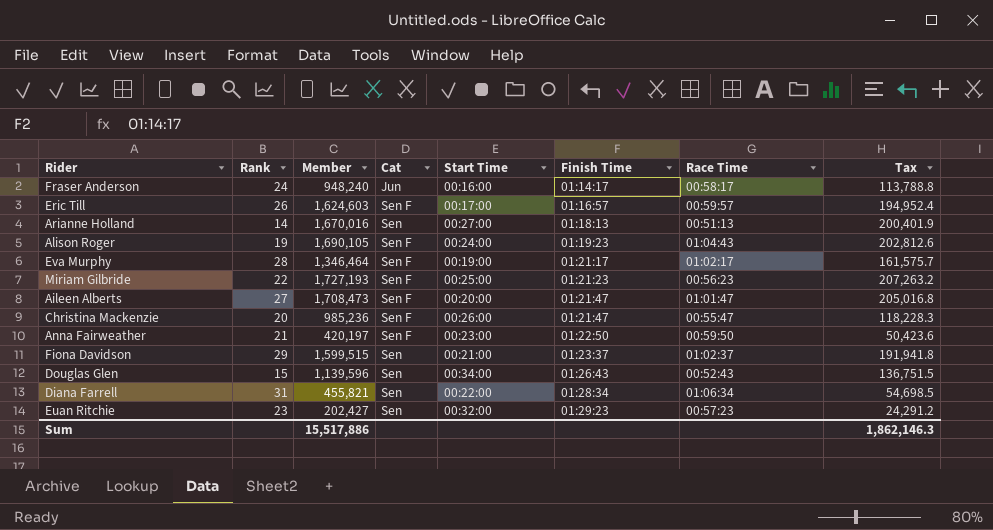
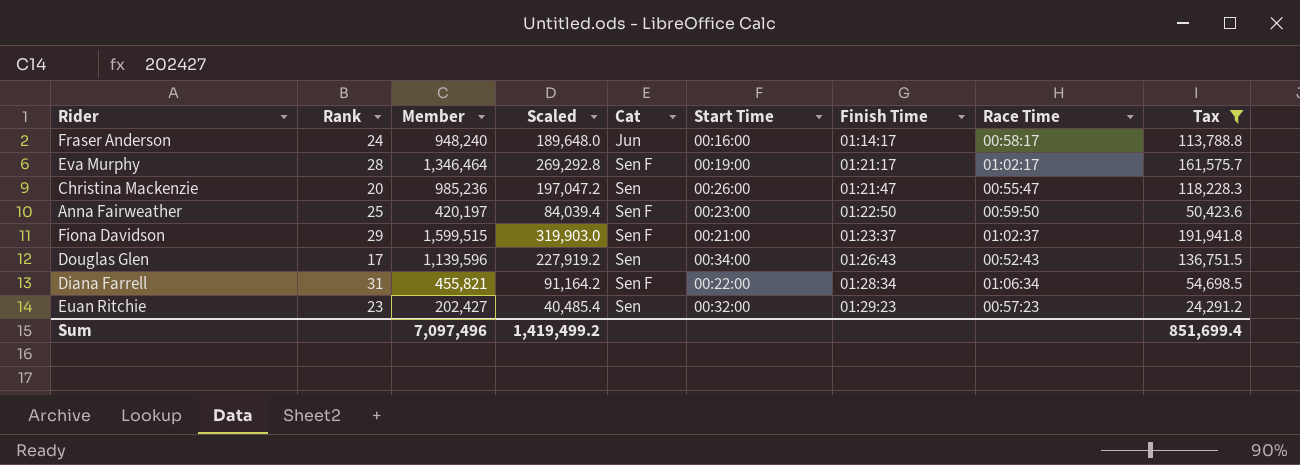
filter: none -> Tax <= 191,941.8
column Scaled | formula: none -> [Member] * 0.2
Christina Mackenzie | Cat: Sen F -> Sen
Anna Fairweather | Rank: 21 -> 25
Fiona Davidson | Cat: Sen -> Sen F
Douglas Glen | Rank: 15 -> 17
Diana Farrell | Cat: Sen -> Sen F
Sum | Member: 15,517,886 -> 7,097,496
Sum | Tax: 1,862,146.3 -> 851,699.4

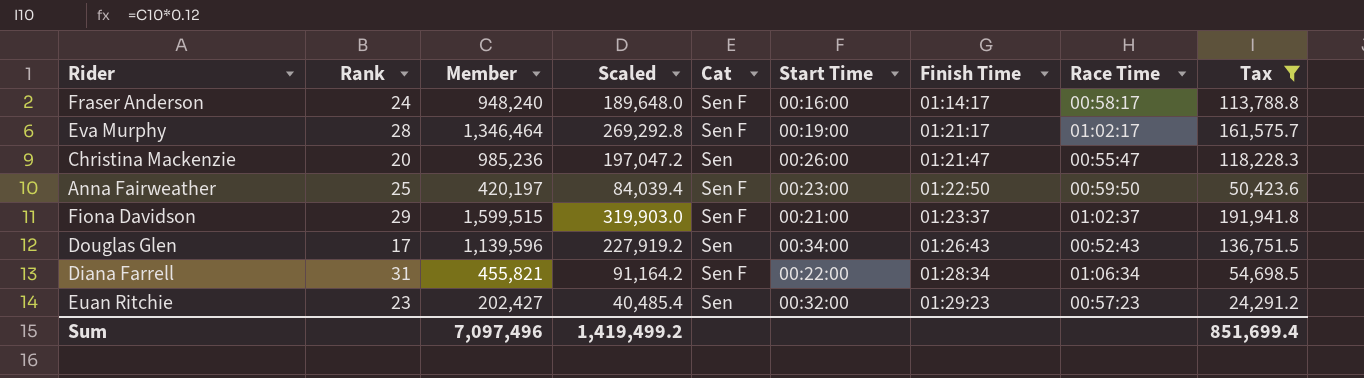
Fraser Anderson | Cat: Jun -> Sen F

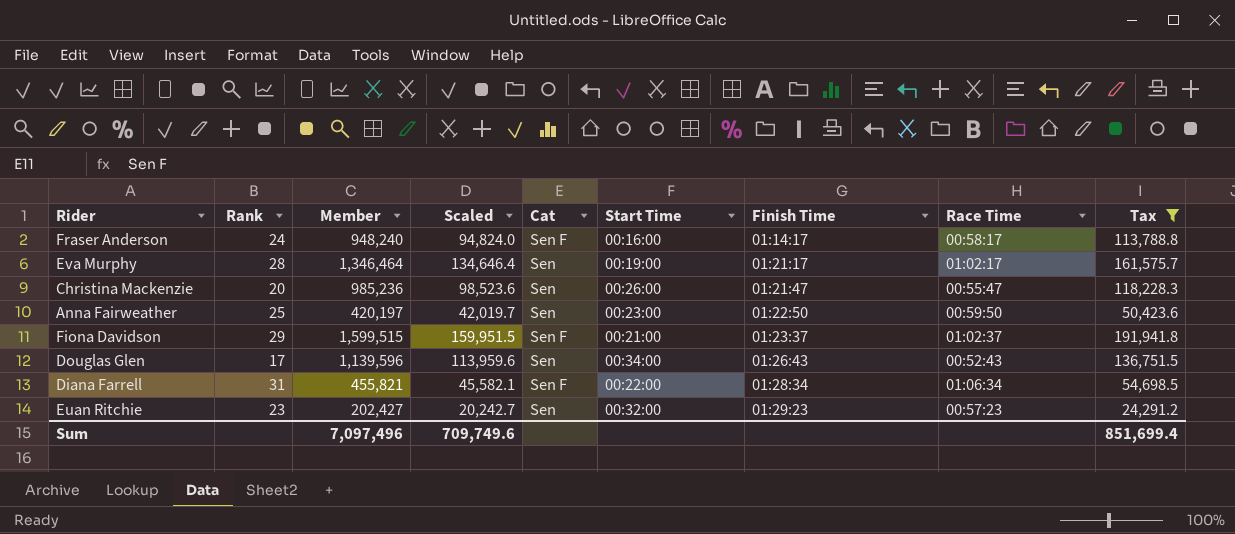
column Scaled | formula: [Member] * 0.2 -> [Member] * 0.1
Eva Murphy | Cat: Sen F -> Sen
Anna Fairweather | Cat: Sen F -> Sen
Sum | Scaled: 1,419,499.2 -> 709,749.6

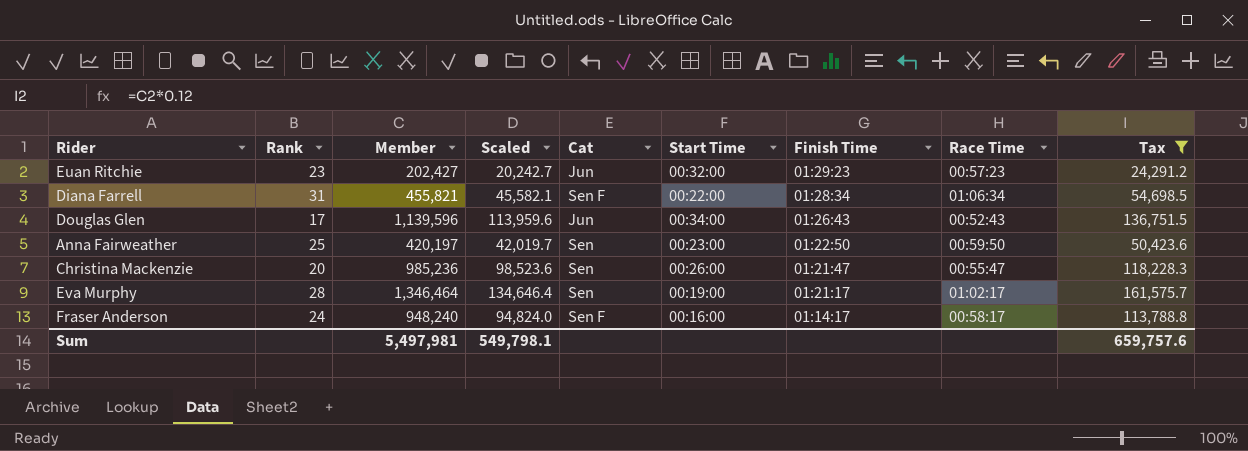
row order: Finish Time ascending -> Finish Time descending
row Fiona Davidson: 29 | 1,599,515 | 159,951.5 | Sen F | 00:21:00 | 01:23:37 | 01:02:37 | 191,941.8 -> none
Euan Ritchie | Cat: Sen -> Jun
Douglas Glen | Cat: Sen -> Jun
Sum | Member: 7,097,496 -> 5,497,981
Sum | Scaled: 709,749.6 -> 549,798.1
Sum | Tax: 851,699.4 -> 659,757.6

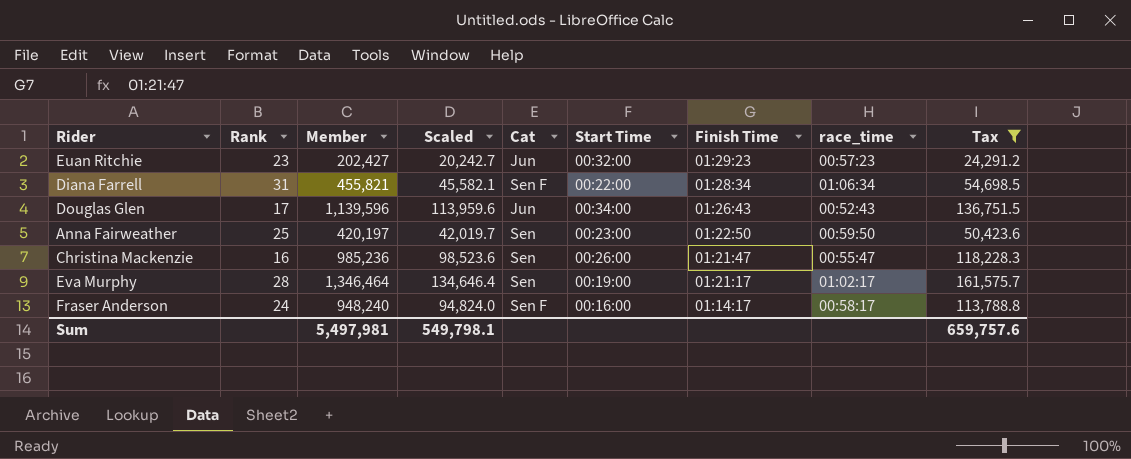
column name: Race Time -> race_time
Christina Mackenzie | Rank: 20 -> 16

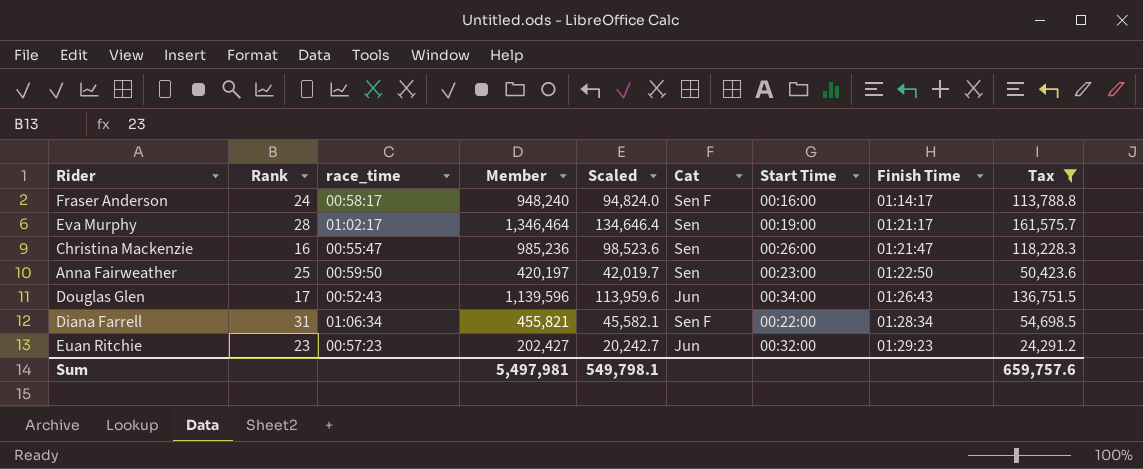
row order: Finish Time descending -> Finish Time ascending
column race_time | position: 8 -> 3

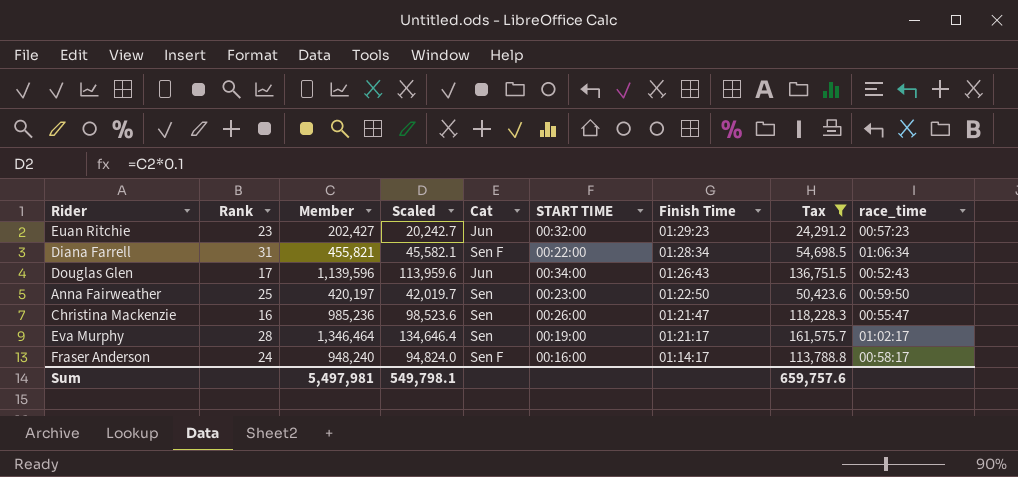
row order: Finish Time ascending -> Finish Time descending
column name: Start Time -> START TIME
column race_time | position: 3 -> 9

